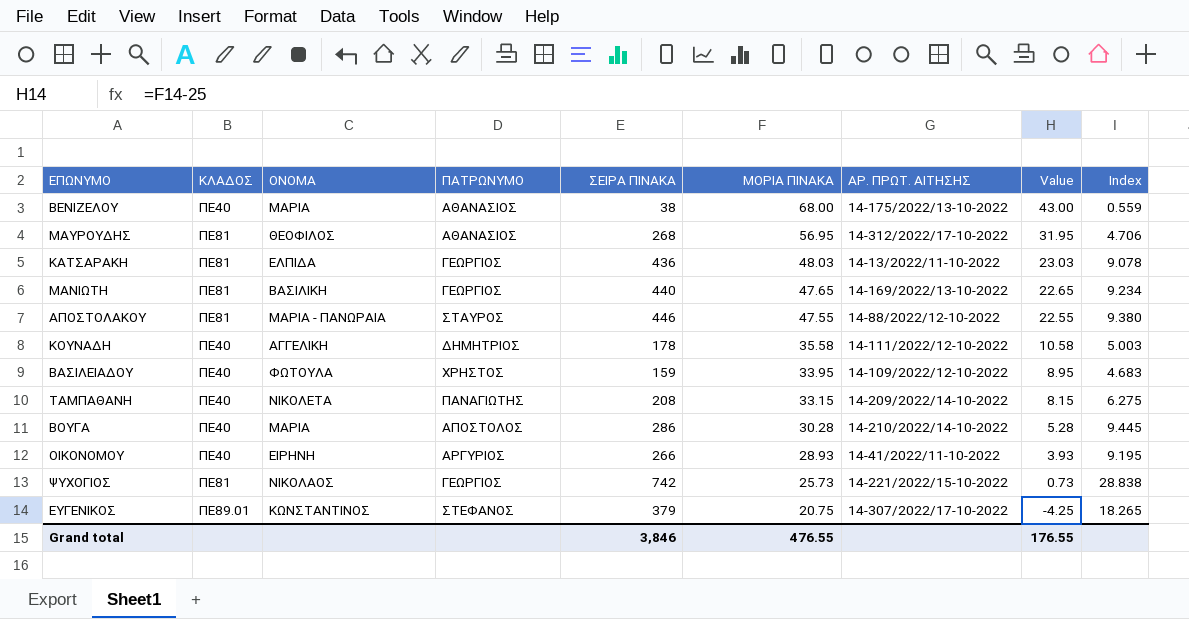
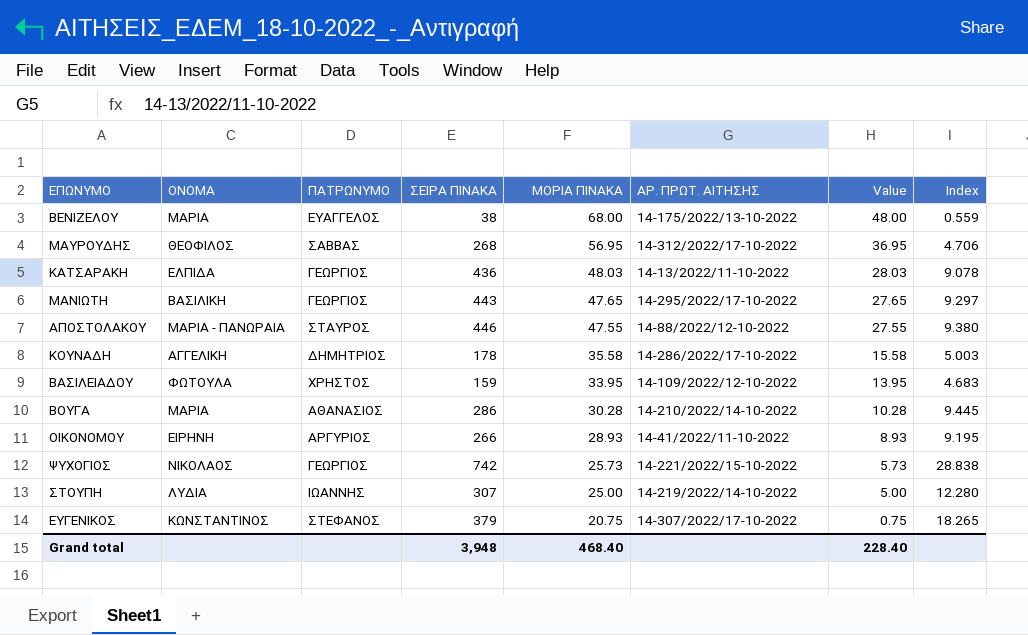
column ΚΛΑΔΟΣ | position: 2 -> none
column Value | formula: [ΜΟΡΙΑ ΠΙΝΑΚΑ] - 25 -> [ΜΟΡΙΑ ΠΙΝΑΚΑ] - 20
row ΤΑΜΠΑΘΑΝΗ: ΠΕ40 | ΝΙΚΟΛΕΤΑ | ΠΑΝΑΓΙΩΤΗΣ | 208 | 33.15 | 14-209/2022/14-10-2022 | 8.15 | 6.275 -> none
ΒΕΝΙΖΕΛΟΥ | ΠΑΤΡΩΝΥΜΟ: ΑΘΑΝΑΣΙΟΣ -> ΕΥΑΓΓΕΛΟΣ
ΜΑΥΡΟΥΔΗΣ | ΠΑΤΡΩΝΥΜΟ: ΑΘΑΝΑΣΙΟΣ -> ΣΑΒΒΑΣ
ΜΑΝΙΩΤΗ | ΣΕΙΡΑ ΠΙΝΑΚΑ: 440 -> 443
ΜΑΝΙΩΤΗ | ΑΡ. ΠΡΩΤ. ΑΙΤΗΣΗΣ: 14-169/2022/13-10-2022 -> 14-295/2022/17-10-2022
ΜΑΝΙΩΤΗ | Index: 9.234 -> 9.297
ΚΟΥΝΑΔΗ | ΑΡ. ΠΡΩΤ. ΑΙΤΗΣΗΣ: 14-111/2022/12-10-2022 -> 14-286/2022/17-10-2022
ΒΟΥΓΑ | ΠΑΤΡΩΝΥΜΟ: ΑΠΟΣΤΟΛΟΣ -> ΑΘΑΝΑΣΙΟΣ
row ΣΤΟΥΠΗ: none -> ΛΥΔΙΑ | ΙΩΑΝΝΗΣ | 307 | 25.00 | 14-219/2022/14-10-2022 | 5.00 | 12.280
Grand total | ΣΕΙΡΑ ΠΙΝΑΚΑ: 3,846 -> 3,948
Grand total | ΜΟΡΙΑ ΠΙΝΑΚΑ: 476.55 -> 468.40
Grand total | Value: 176.55 -> 228.40

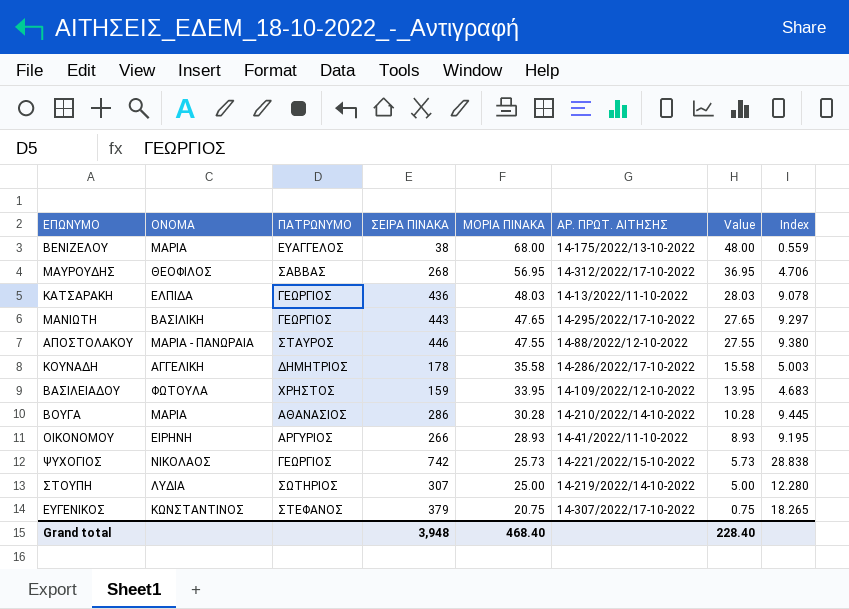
ΣΤΟΥΠΗ | ΠΑΤΡΩΝΥΜΟ: ΙΩΑΝΝΗΣ -> ΣΩΤΗΡΙΟΣ

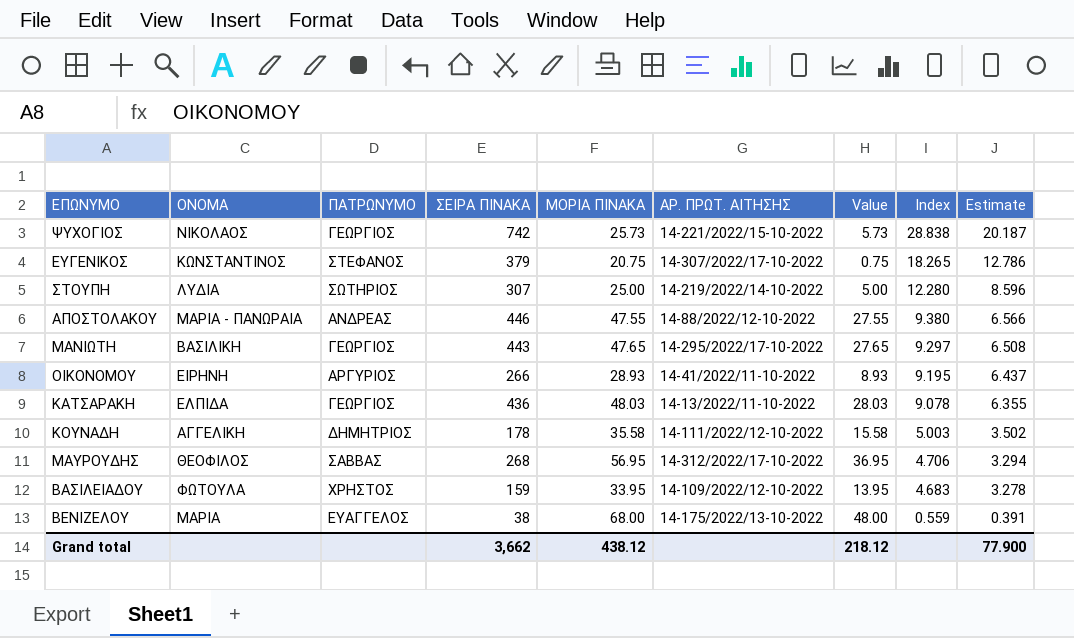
row order: ΜΟΡΙΑ ΠΙΝΑΚΑ descending -> Index descending
column Estimate | formula: none -> [Index] * 0.7
row ΒΟΥΓΑ: ΜΑΡΙΑ | ΑΘΑΝΑΣΙΟΣ | 286 | 30.28 | 14-210/2022/14-10-2022 | 10.28 | 9.445 -> none
ΑΠΟΣΤΟΛΑΚΟΥ | ΠΑΤΡΩΝΥΜΟ: ΣΤΑΥΡΟΣ -> ΑΝΔΡΕΑΣ
ΚΟΥΝΑΔΗ | ΑΡ. ΠΡΩΤ. ΑΙΤΗΣΗΣ: 14-286/2022/17-10-2022 -> 14-111/2022/12-10-2022
Grand total | ΣΕΙΡΑ ΠΙΝΑΚΑ: 3,948 -> 3,662
Grand total | ΜΟΡΙΑ ΠΙΝΑΚΑ: 468.40 -> 438.12
Grand total | Value: 228.40 -> 218.12

